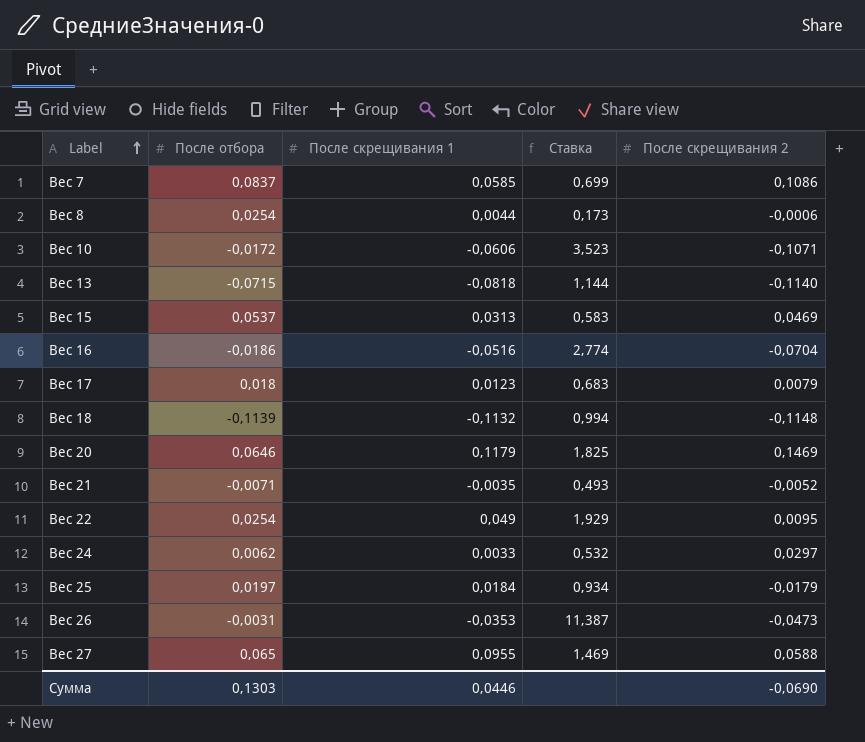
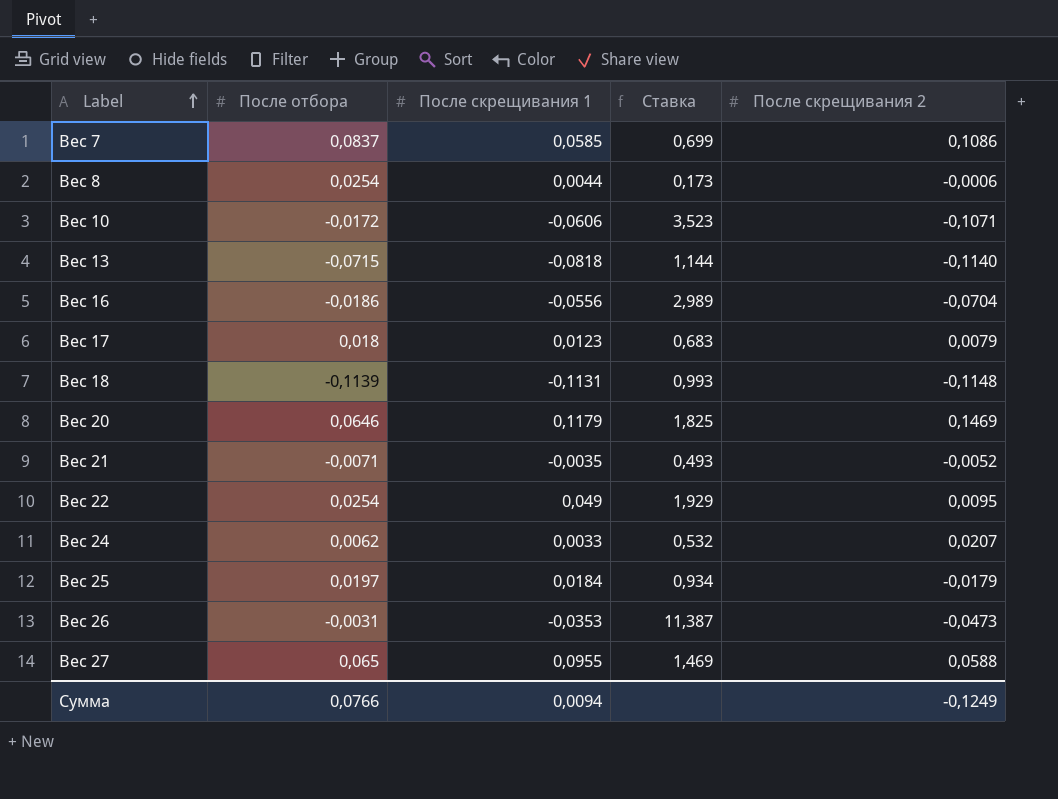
row Вес 15: 0,0537 | 0,0313 | 0,583 | 0,0469 -> none
Вес 16 | После скрещивания 1: -0,0516 -> -0,0556
Вес 16 | Ставка: 2,774 -> 2,989
Вес 18 | После скрещивания 1: -0,1132 -> -0,1131
Вес 18 | Ставка: 0,994 -> 0,993
Вес 24 | После скрещивания 2: 0,0297 -> 0,0207
Сумма | После отбора: 0,1303 -> 0,0766
Сумма | После скрещивания 1: 0,0446 -> 0,0094
Сумма | После скрещивания 2: -0,0690 -> -0,1249

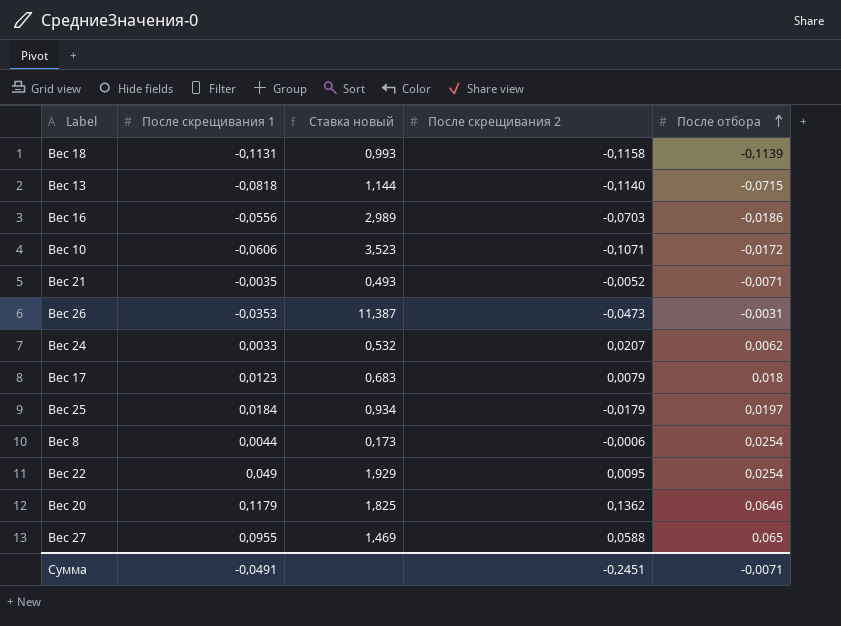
row order: Label ascending -> После отбора ascending
column name: Ставка -> Ставка новый
column После отбора | position: 2 -> 5
row Вес 7: 0,0837 | 0,0585 | 0,699 | 0,1086 -> none
Вес 18 | После скрещивания 2: -0,1148 -> -0,1158
Вес 16 | После скрещивания 2: -0,0704 -> -0,0703
Вес 20 | После скрещивания 2: 0,1469 -> 0,1362
Сумма | После скрещивания 1: 0,0094 -> -0,0491
Сумма | После скрещивания 2: -0,1249 -> -0,2451
Сумма | После отбора: 0,0766 -> -0,0071

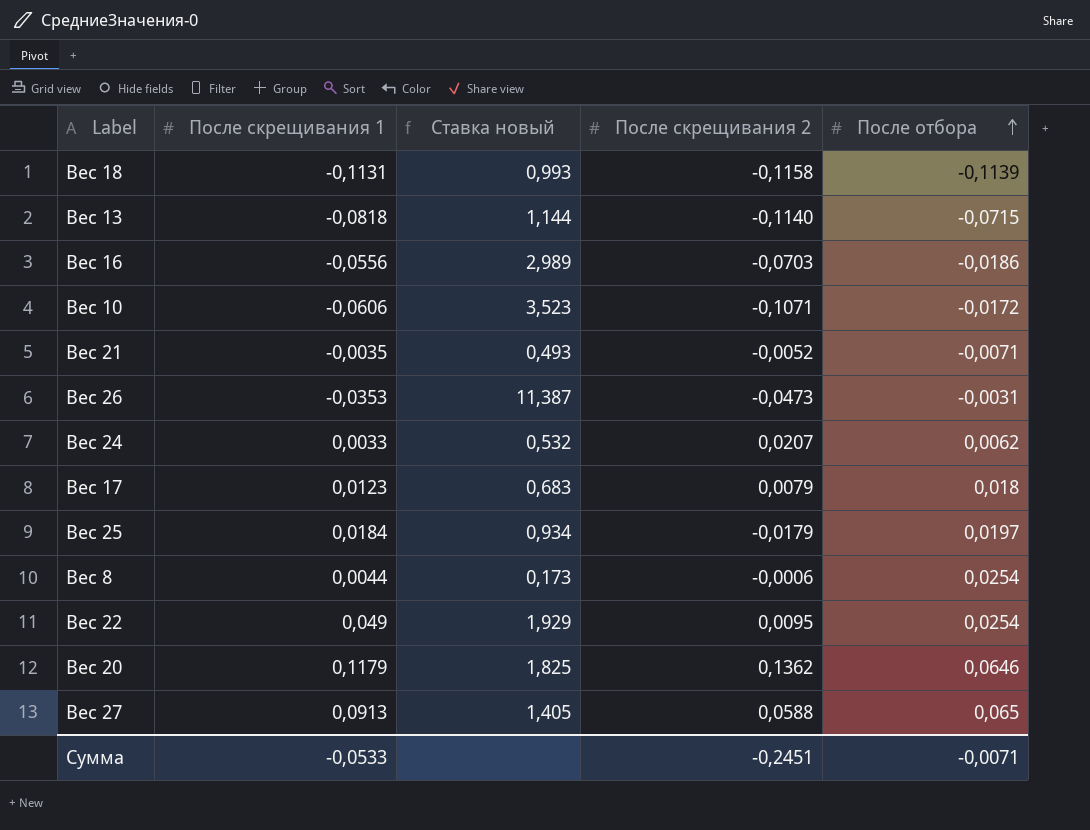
Вес 27 | После скрещивания 1: 0,0955 -> 0,0913
Вес 27 | Ставка новый: 1,469 -> 1,405
Сумма | После скрещивания 1: -0,0491 -> -0,0533

